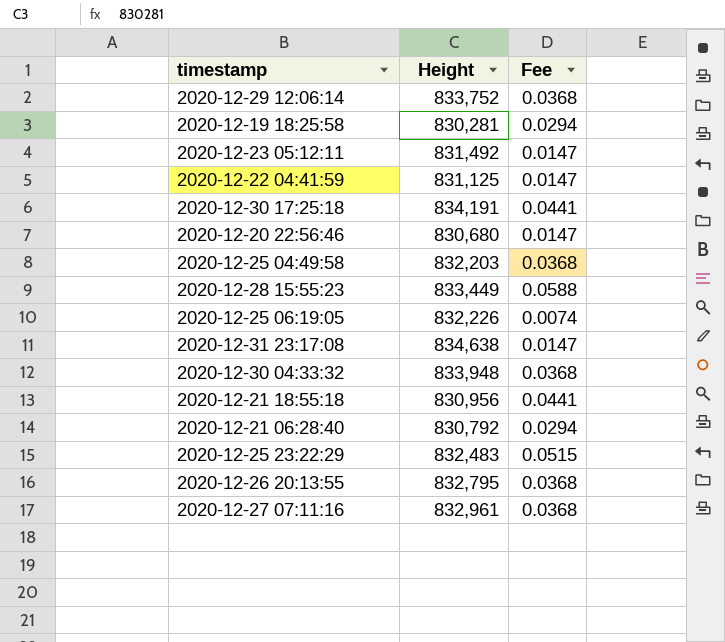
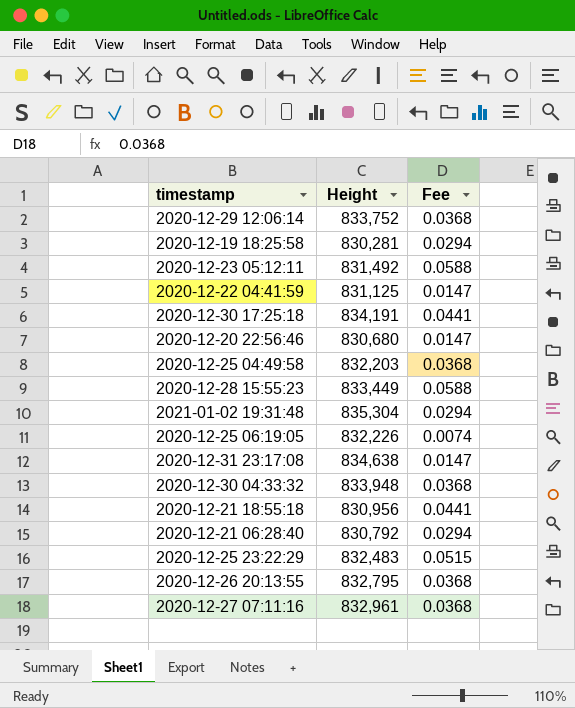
2020-12-23 05:12:11 | Fee: 0.0147 -> 0.0588
row 2021-01-02 19:31:48: none -> 835,304 | 0.0294

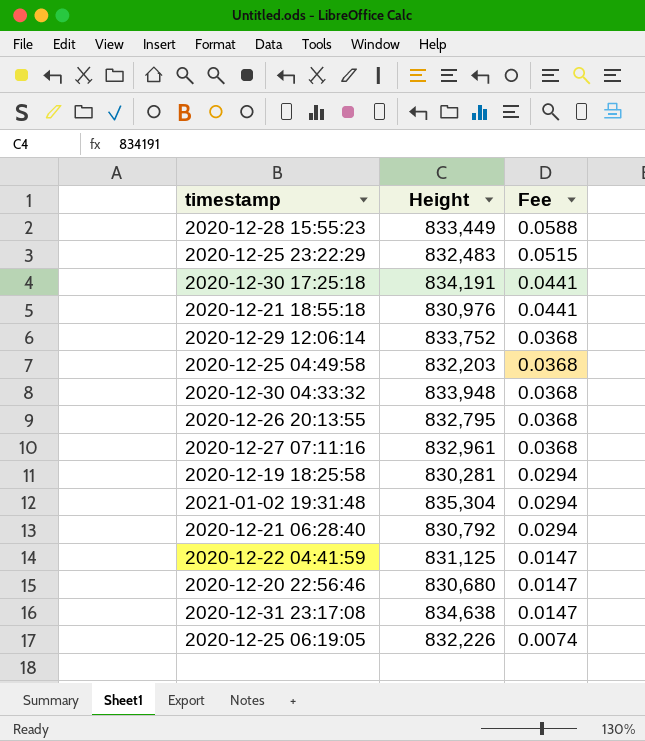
row order: none -> Fee descending
row 2020-12-23 05:12:11: 831,492 | 0.0588 -> none
2020-12-21 18:55:18 | Height: 830,956 -> 830,976

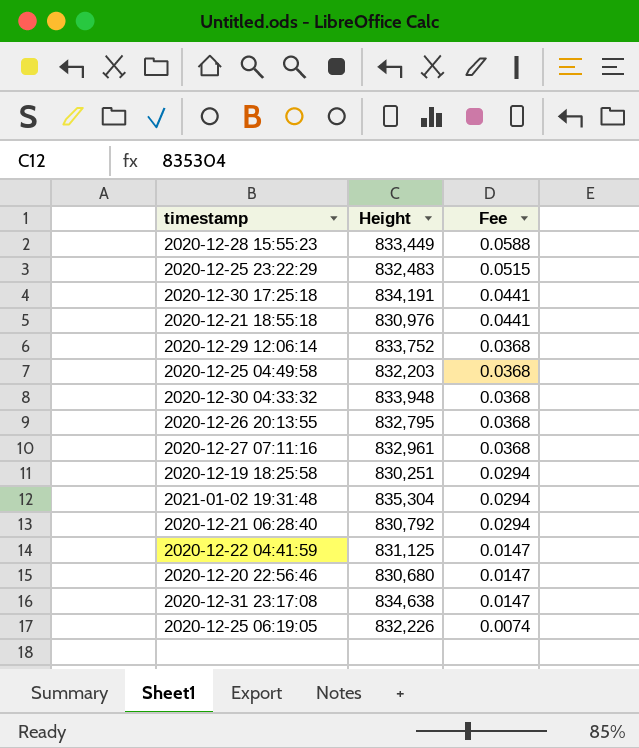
2020-12-19 18:25:58 | Height: 830,281 -> 830,251

